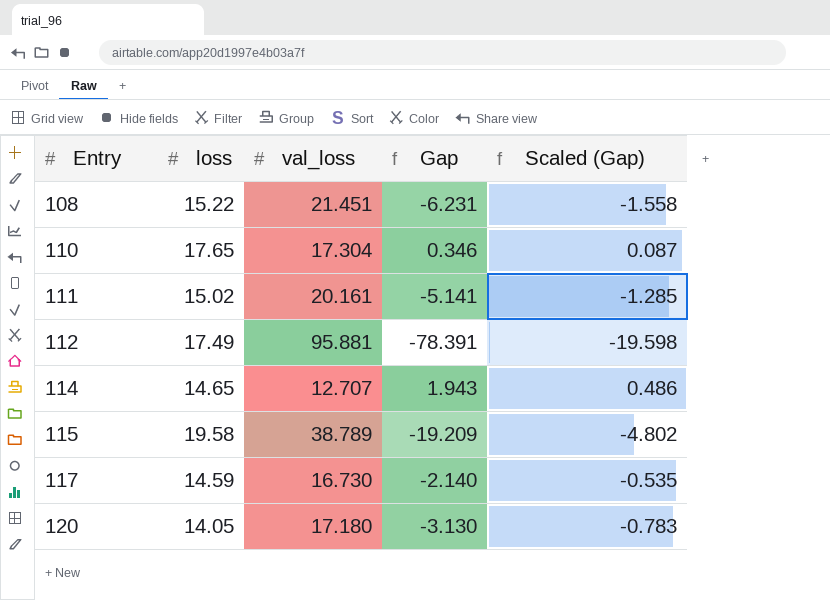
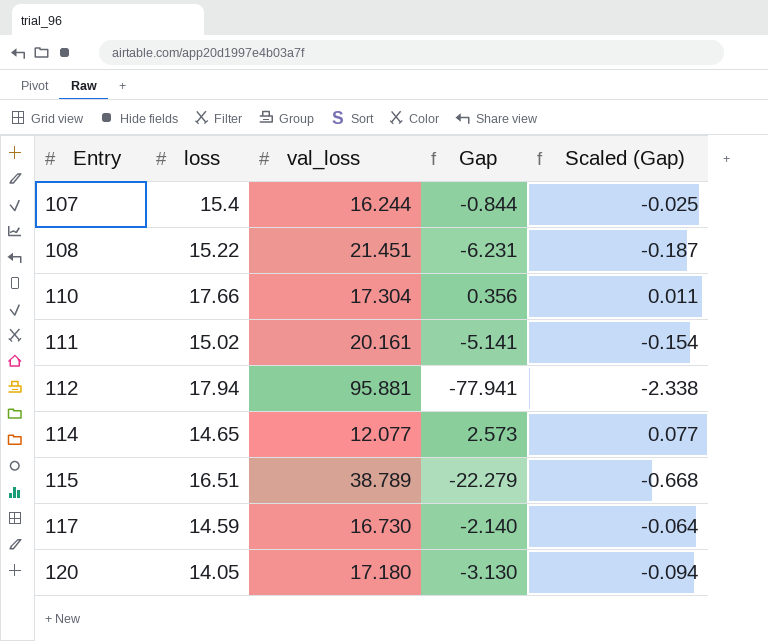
column Scaled (Gap) | formula: [Gap] * 0.25 -> [Gap] * 0.03
row 107: none -> 15.4 | 16.244 | -0.844 | -0.025
110 | loss: 17.65 -> 17.66
110 | Gap: 0.346 -> 0.356
112 | loss: 17.49 -> 17.94
112 | Gap: -78.391 -> -77.941
114 | val_loss: 12.707 -> 12.077
114 | Gap: 1.943 -> 2.573
115 | loss: 19.58 -> 16.51
115 | Gap: -19.209 -> -22.279

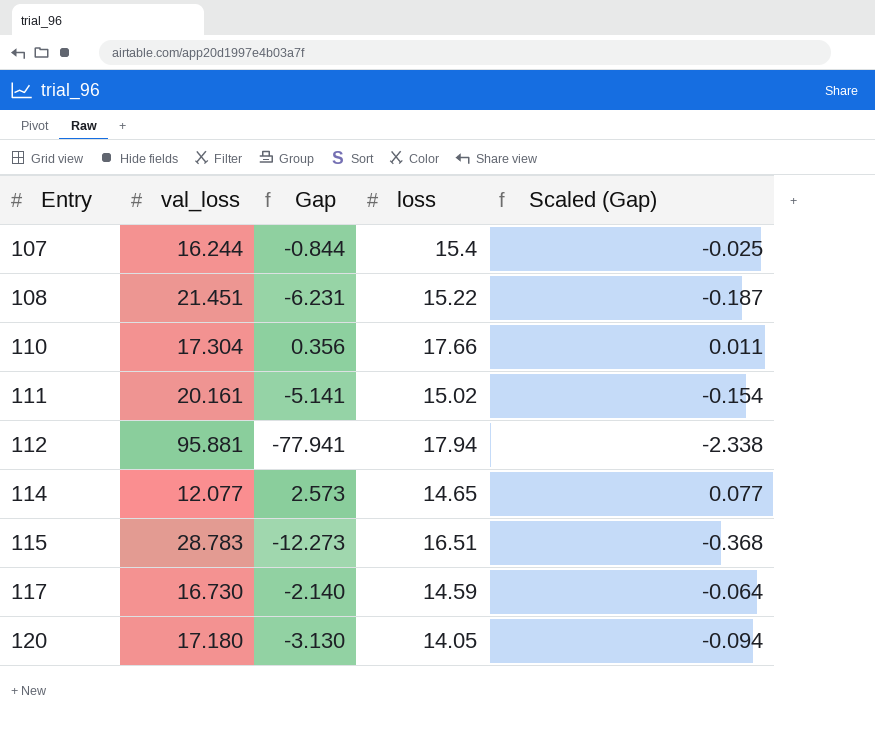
column loss | position: 2 -> 4
115 | val_loss: 38.789 -> 28.783
115 | Gap: -22.279 -> -12.273
115 | Scaled (Gap): -0.668 -> -0.368

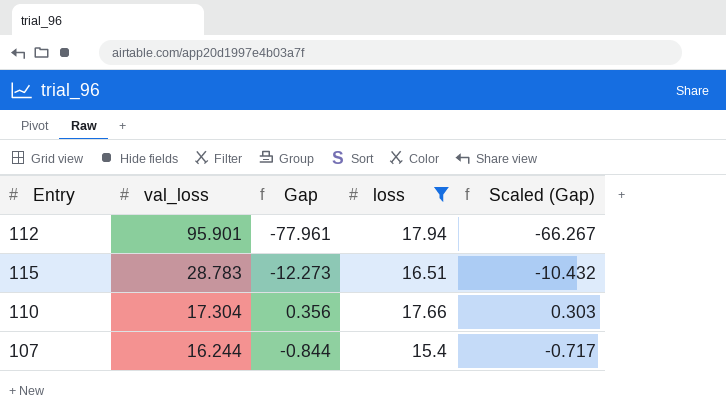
filter: none -> loss >= 15.4
row order: Entry ascending -> val_loss descending
column Scaled (Gap) | formula: [Gap] * 0.03 -> [Gap] * 0.85
112 | val_loss: 95.881 -> 95.901
112 | Gap: -77.941 -> -77.961

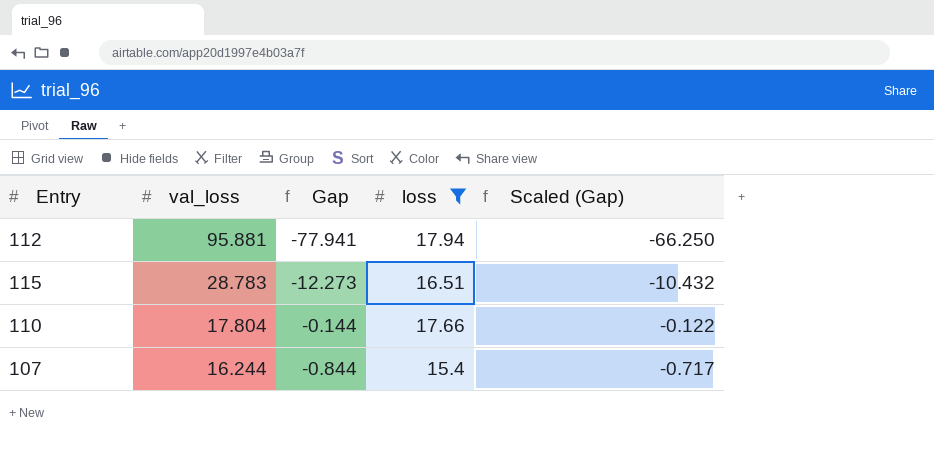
112 | val_loss: 95.901 -> 95.881
112 | Gap: -77.961 -> -77.941
112 | Scaled (Gap): -66.267 -> -66.250
110 | val_loss: 17.304 -> 17.804
110 | Gap: 0.356 -> -0.144
110 | Scaled (Gap): 0.303 -> -0.122

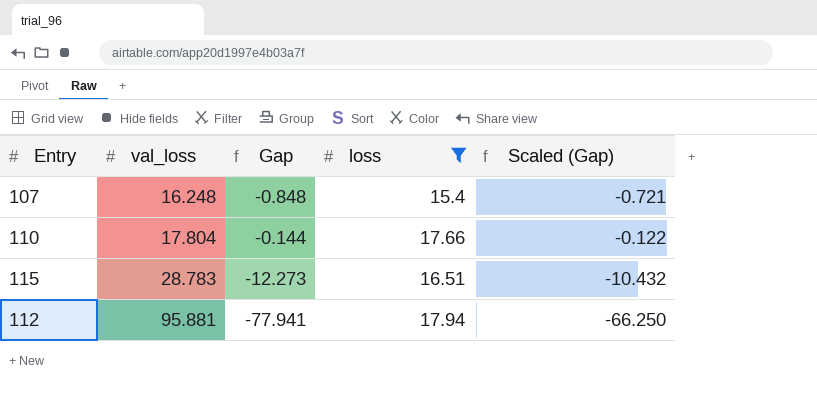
row order: val_loss descending -> val_loss ascending
107 | val_loss: 16.244 -> 16.248
107 | Gap: -0.844 -> -0.848
107 | Scaled (Gap): -0.717 -> -0.721

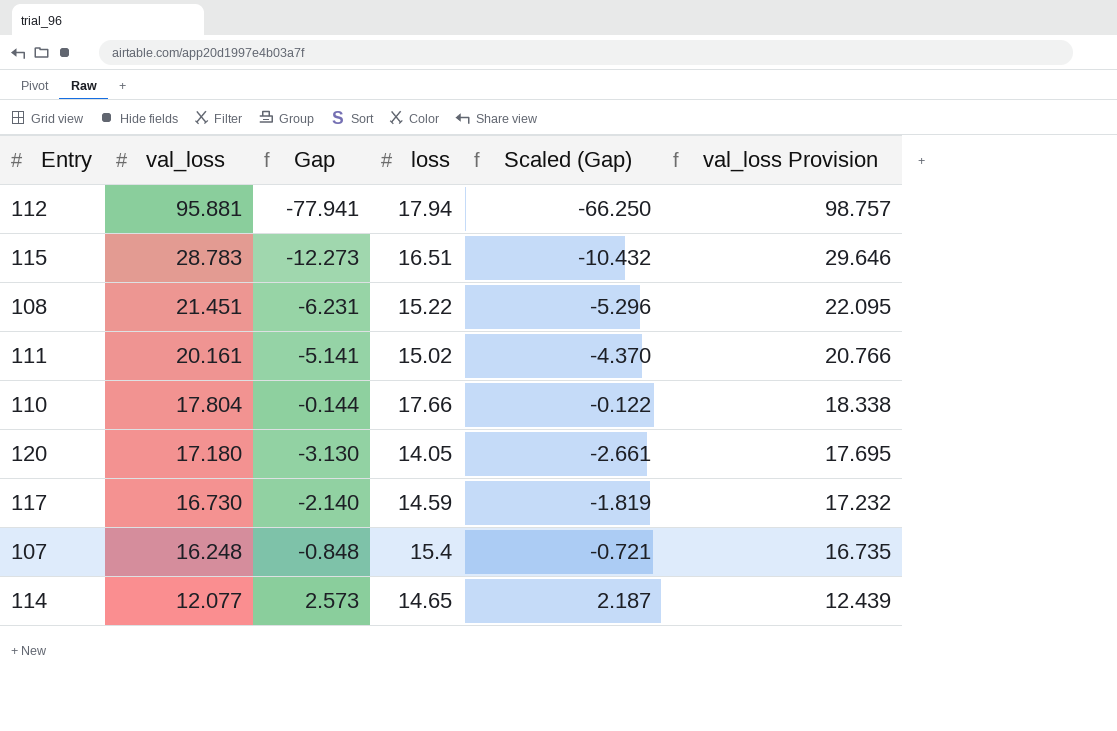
filter: loss >= 15.4 -> none
row order: val_loss ascending -> val_loss descending
column val_loss Provision | formula: none -> [val_loss] * 1.03

